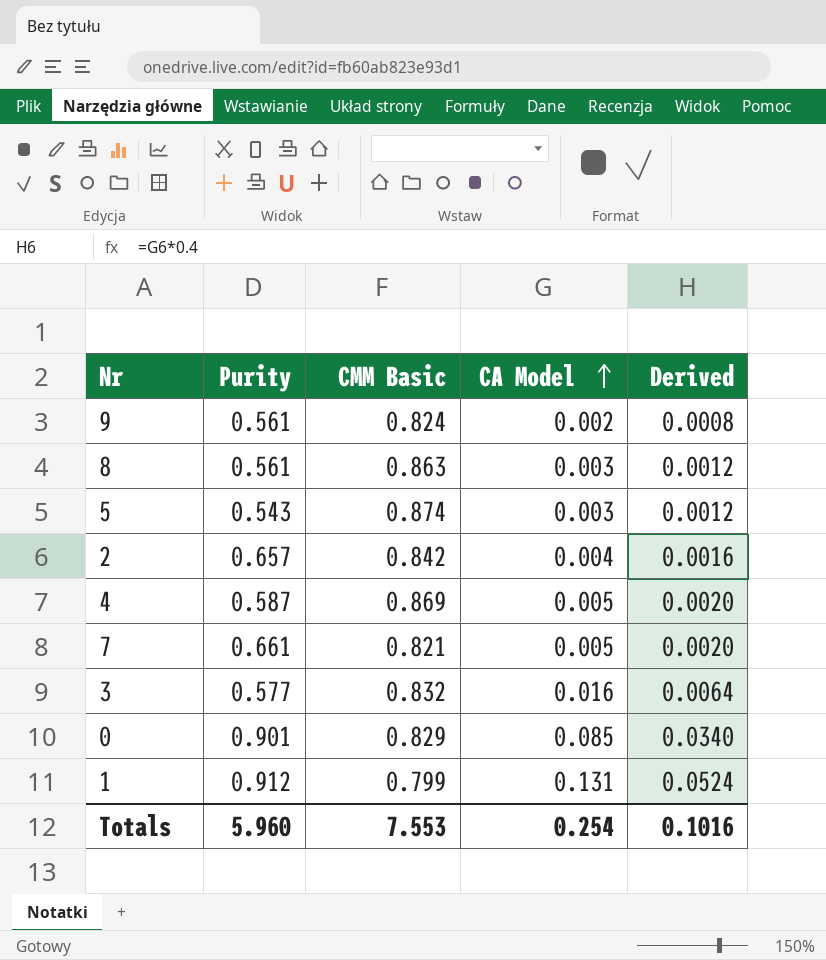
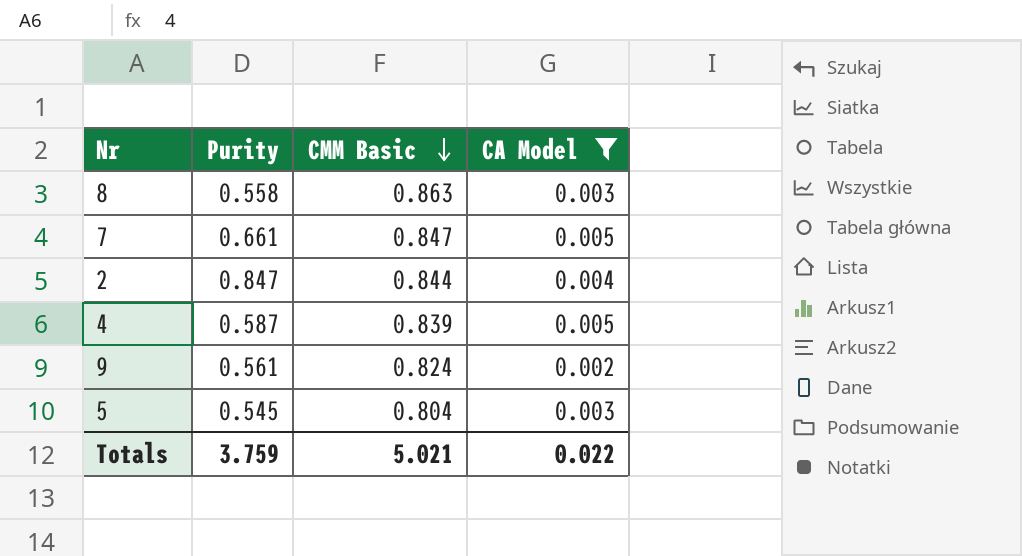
filter: none -> CA Model <= 0.005
row order: CA Model ascending -> CMM Basic descending
column Derived | formula: [CA Model] * 0.4 -> none
8 | Purity: 0.561 -> 0.558
7 | CMM Basic: 0.821 -> 0.847
2 | Purity: 0.657 -> 0.847
2 | CMM Basic: 0.842 -> 0.844
4 | CMM Basic: 0.869 -> 0.839
5 | Purity: 0.543 -> 0.545
5 | CMM Basic: 0.874 -> 0.804
Totals | Purity: 5.960 -> 3.759
Totals | CMM Basic: 7.553 -> 5.021
Totals | CA Model: 0.254 -> 0.022

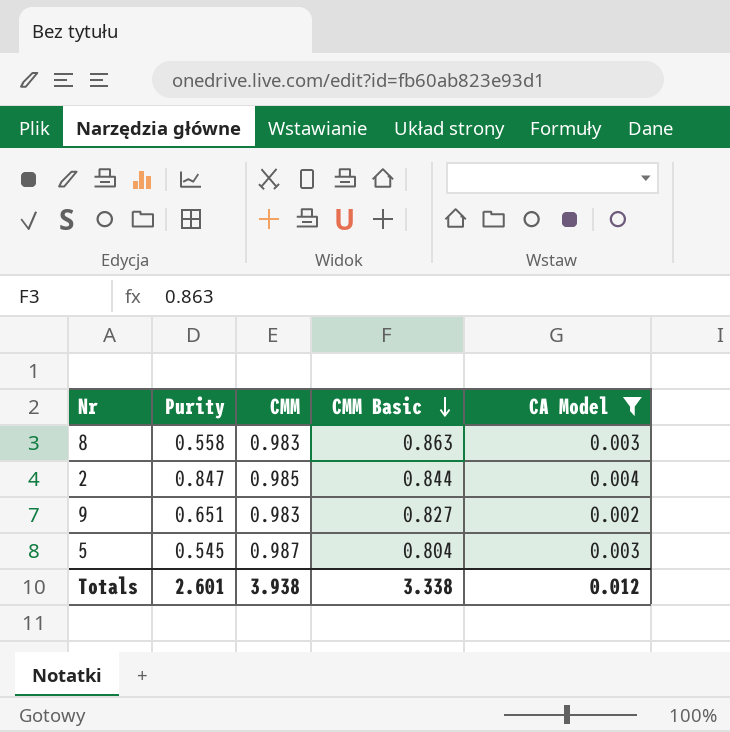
column CMM | position: none -> 3
row 7: 0.661 | 0.847 | 0.005 -> none
row 4: 0.587 | 0.839 | 0.005 -> none
9 | Purity: 0.561 -> 0.651
9 | CMM Basic: 0.824 -> 0.827
Totals | Purity: 3.759 -> 2.601
Totals | CMM Basic: 5.021 -> 3.338
Totals | CA Model: 0.022 -> 0.012

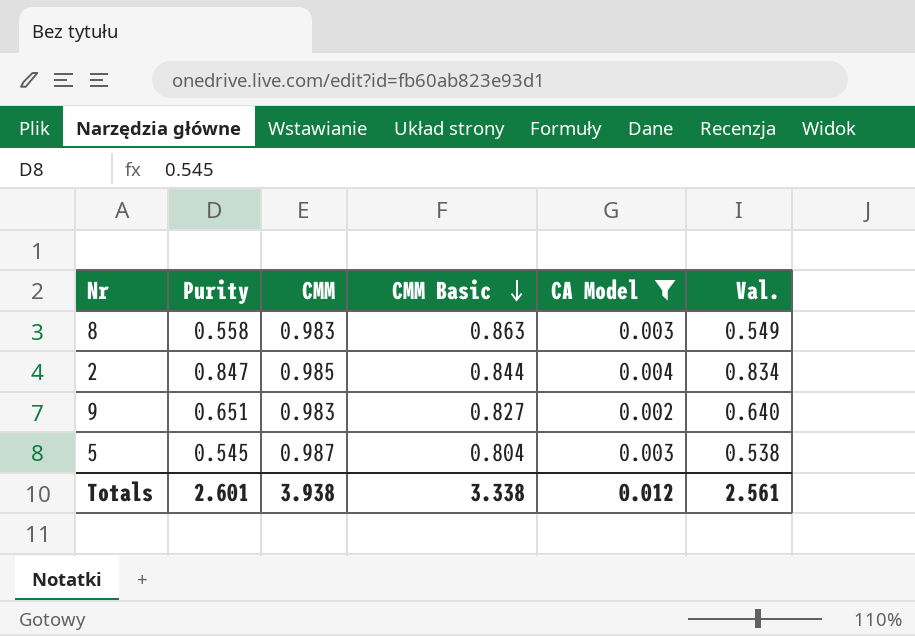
column Val. | formula: none -> [Purity] * [CMM]

